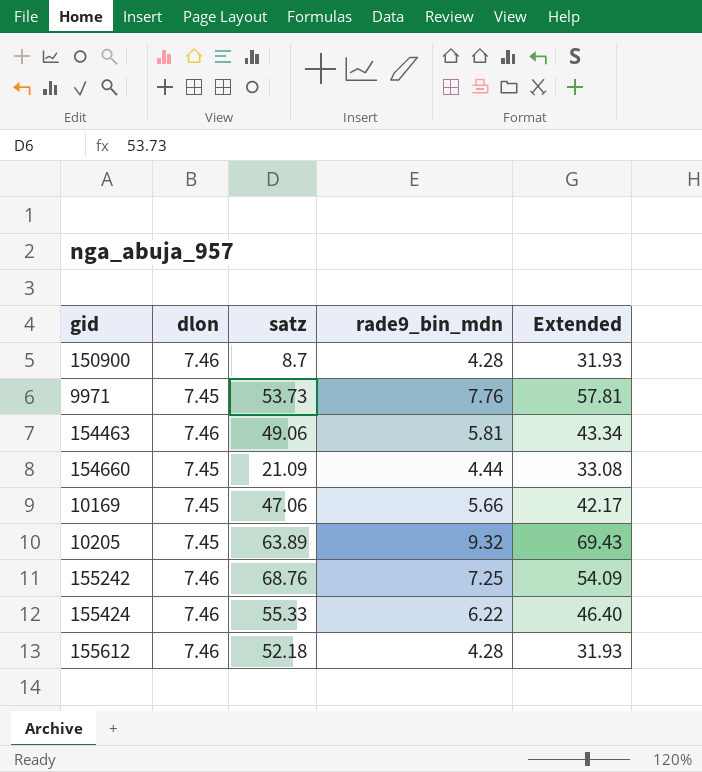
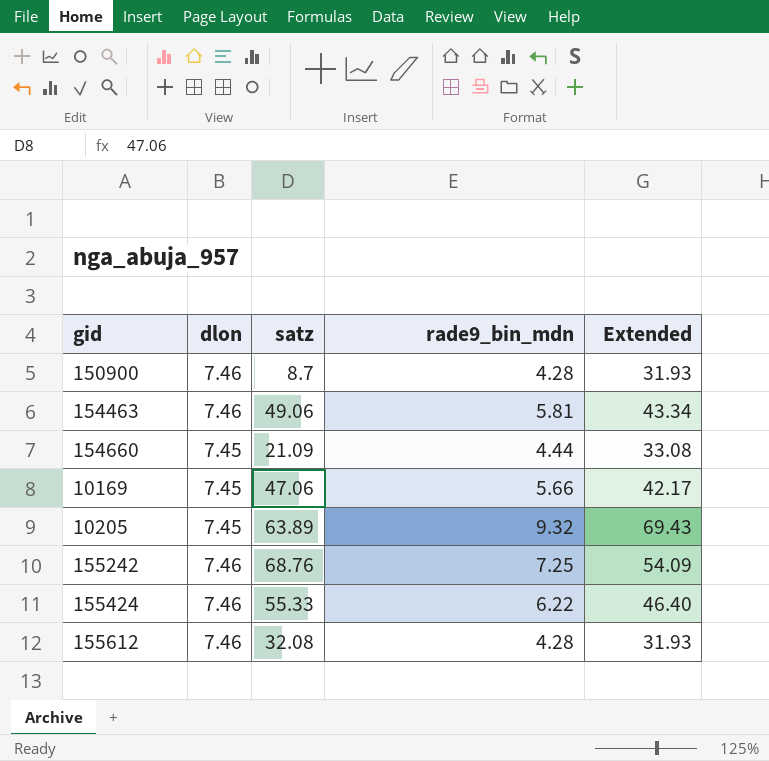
row 9971: 7.45 | 53.73 | 7.76 | 57.81 -> none
155612 | satz: 52.18 -> 32.08

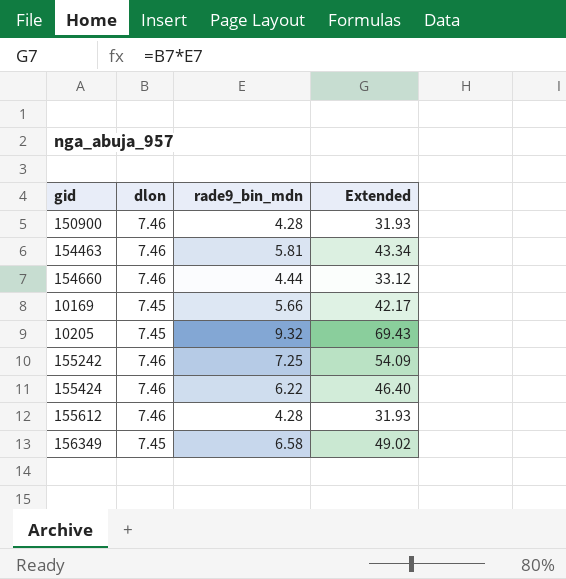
column satz | position: 3 -> none
154660 | dlon: 7.45 -> 7.46
154660 | Extended: 33.08 -> 33.12
row 156349: none -> 7.45 | 6.58 | 49.02

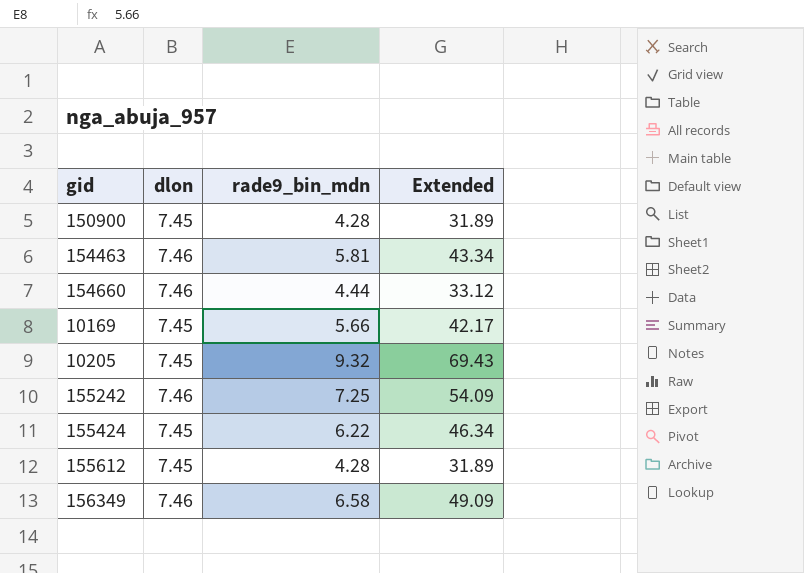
150900 | dlon: 7.46 -> 7.45
150900 | Extended: 31.93 -> 31.89
155424 | dlon: 7.46 -> 7.45
155424 | Extended: 46.40 -> 46.34
155612 | dlon: 7.46 -> 7.45
155612 | Extended: 31.93 -> 31.89
156349 | dlon: 7.45 -> 7.46
156349 | Extended: 49.02 -> 49.09

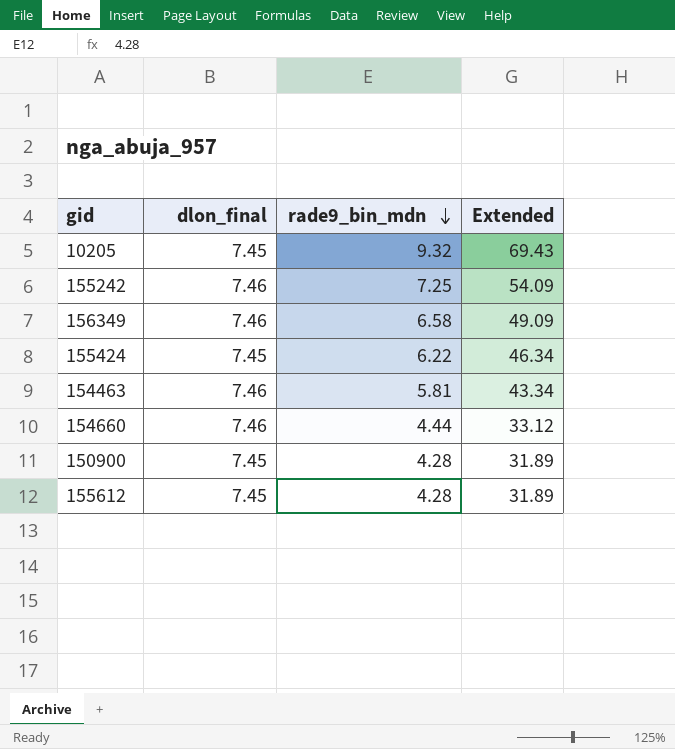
row order: none -> rade9_bin_mdn descending
column name: dlon -> dlon_final
row 10169: 7.45 | 5.66 | 42.17 -> none

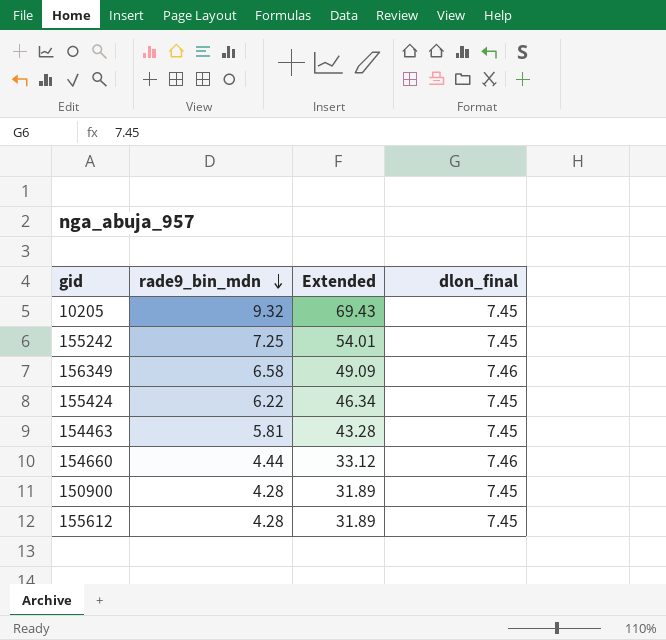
column dlon_final | position: 2 -> 4
155242 | Extended: 54.09 -> 54.01
155242 | dlon_final: 7.46 -> 7.45
154463 | Extended: 43.34 -> 43.28
154463 | dlon_final: 7.46 -> 7.45

